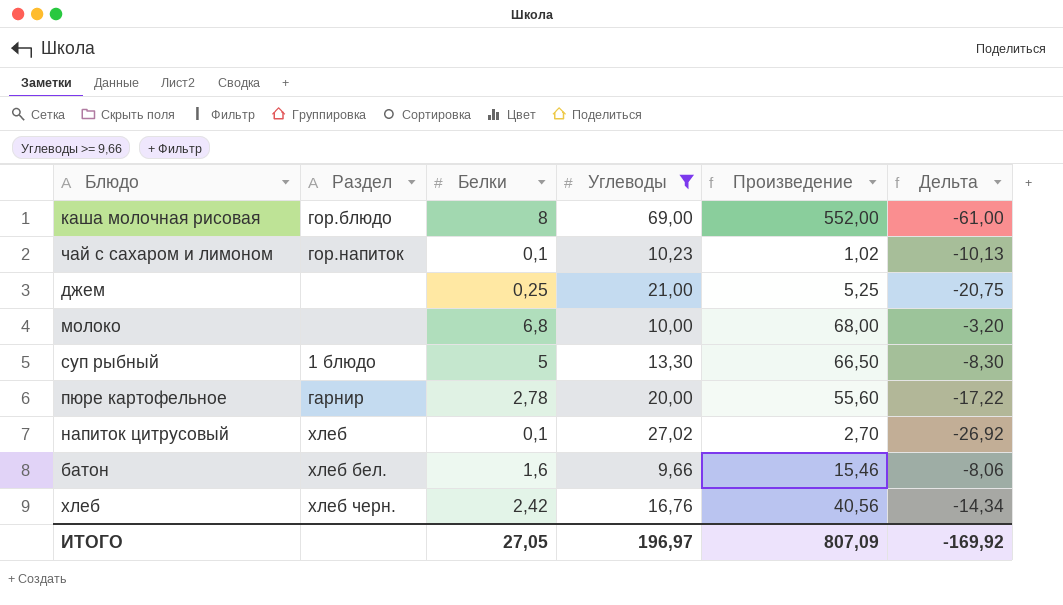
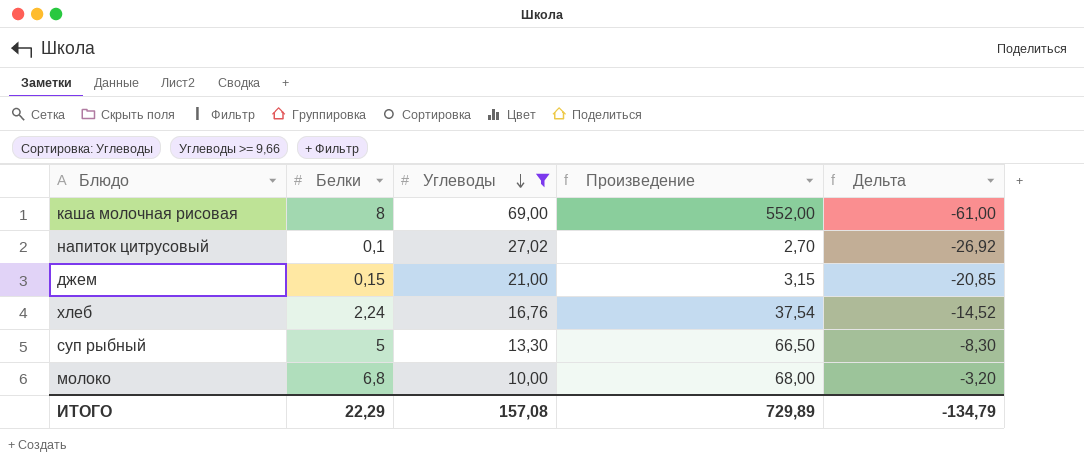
row order: none -> Углеводы descending
column Раздел | position: 2 -> none
row чай с сахаром и лимоном: гор.напиток | 0,1 | 10,23 | 1,02 | -10,13 -> none
row пюре картофельное: гарнир | 2,78 | 20,00 | 55,60 | -17,22 -> none
row батон: хлеб бел. | 1,6 | 9,66 | 15,46 | -8,06 -> none
джем | Белки: 0,25 -> 0,15
джем | Произведение: 5,25 -> 3,15
джем | Дельта: -20,75 -> -20,85
хлеб | Белки: 2,42 -> 2,24
хлеб | Произведение: 40,56 -> 37,54
хлеб | Дельта: -14,34 -> -14,52
ИТОГО | Белки: 27,05 -> 22,29
ИТОГО | Углеводы: 196,97 -> 157,08
ИТОГО | Произведение: 807,09 -> 729,89
ИТОГО | Дельта: -169,92 -> -134,79

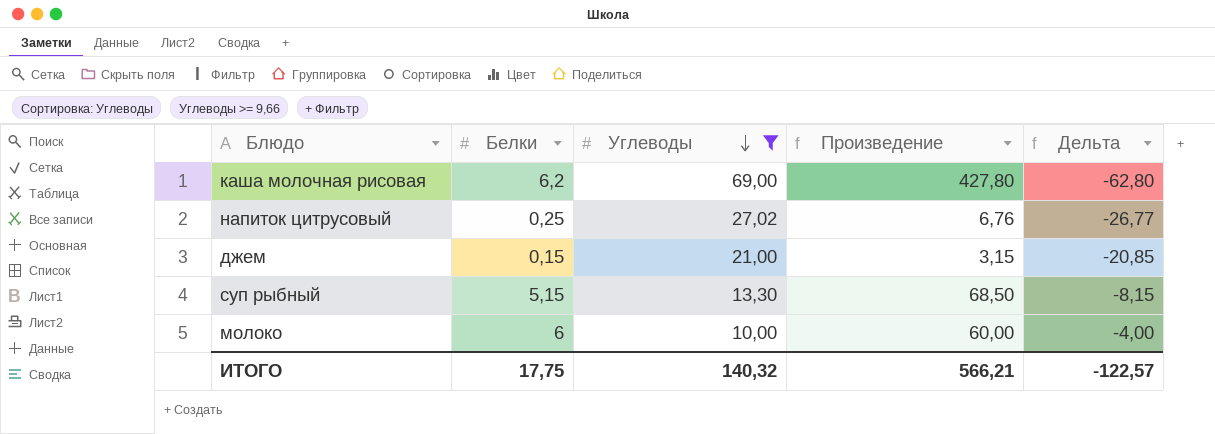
row хлеб: 2,24 | 16,76 | 37,54 | -14,52 -> none
каша молочная рисовая | Белки: 8 -> 6,2
каша молочная рисовая | Произведение: 552,00 -> 427,80
каша молочная рисовая | Дельта: -61,00 -> -62,80
напиток цитрусовый | Белки: 0,1 -> 0,25
напиток цитрусовый | Произведение: 2,70 -> 6,76
напиток цитрусовый | Дельта: -26,92 -> -26,77
суп рыбный | Белки: 5 -> 5,15
суп рыбный | Произведение: 66,50 -> 68,50
суп рыбный | Дельта: -8,30 -> -8,15
молоко | Белки: 6,8 -> 6
молоко | Произведение: 68,00 -> 60,00
молоко | Дельта: -3,20 -> -4,00
ИТОГО | Белки: 22,29 -> 17,75
ИТОГО | Углеводы: 157,08 -> 140,32
ИТОГО | Произведение: 729,89 -> 566,21
ИТОГО | Дельта: -134,79 -> -122,57

